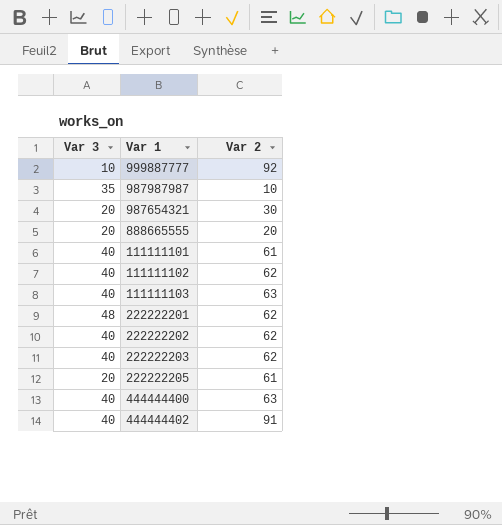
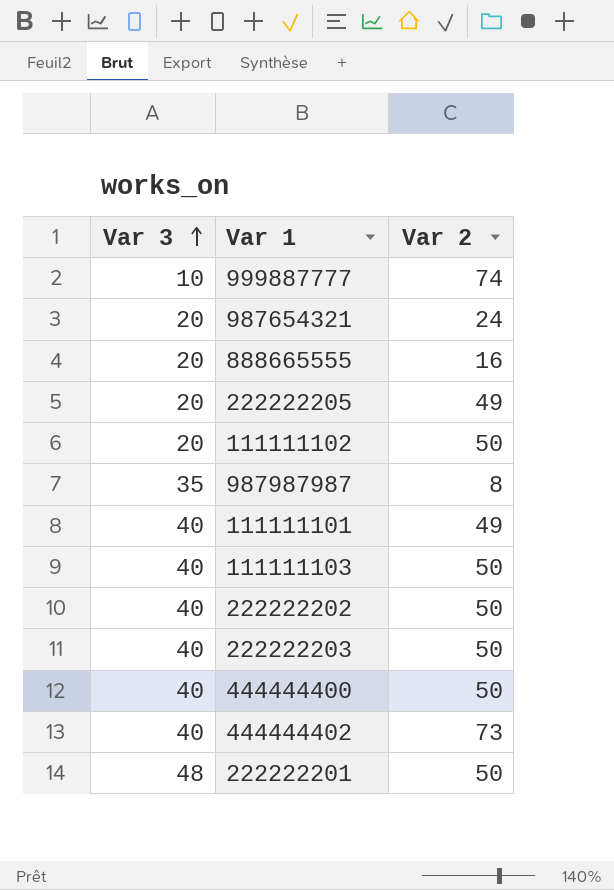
row order: none -> Var 3 ascending
999887777 | Var 2: 92 -> 74
987654321 | Var 2: 30 -> 24
888665555 | Var 2: 20 -> 16
222222205 | Var 2: 61 -> 49
111111102 | Var 3: 40 -> 20
111111102 | Var 2: 62 -> 50
987987987 | Var 2: 10 -> 8
111111101 | Var 2: 61 -> 49
111111103 | Var 2: 63 -> 50
222222202 | Var 2: 62 -> 50
222222203 | Var 2: 62 -> 50
444444400 | Var 2: 63 -> 50
444444402 | Var 2: 91 -> 73
222222201 | Var 2: 62 -> 50

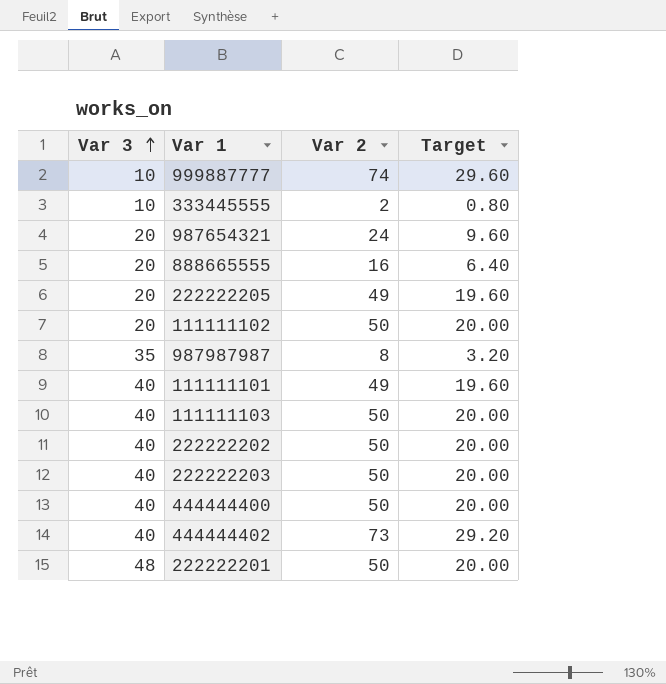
column Target | formula: none -> [Var 2] * 0.4
row 333445555: none -> 10 | 2 | 0.80

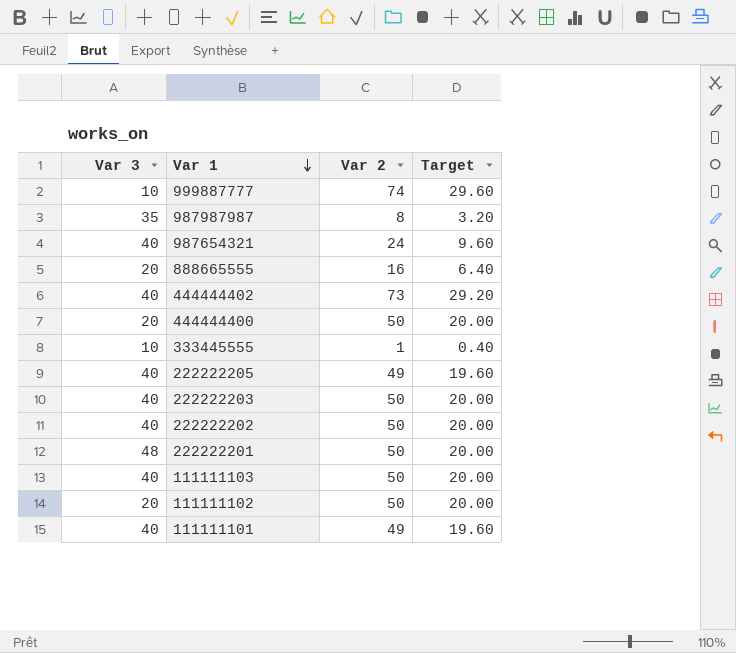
row order: Var 3 ascending -> Var 1 descending
987654321 | Var 3: 20 -> 40
444444400 | Var 3: 40 -> 20
333445555 | Var 2: 2 -> 1
333445555 | Target: 0.80 -> 0.40
222222205 | Var 3: 20 -> 40

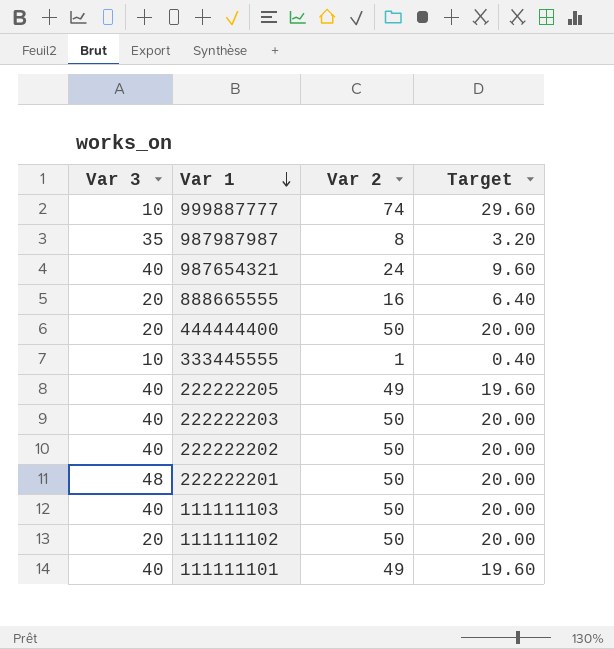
row 444444402: 40 | 73 | 29.20 -> none

